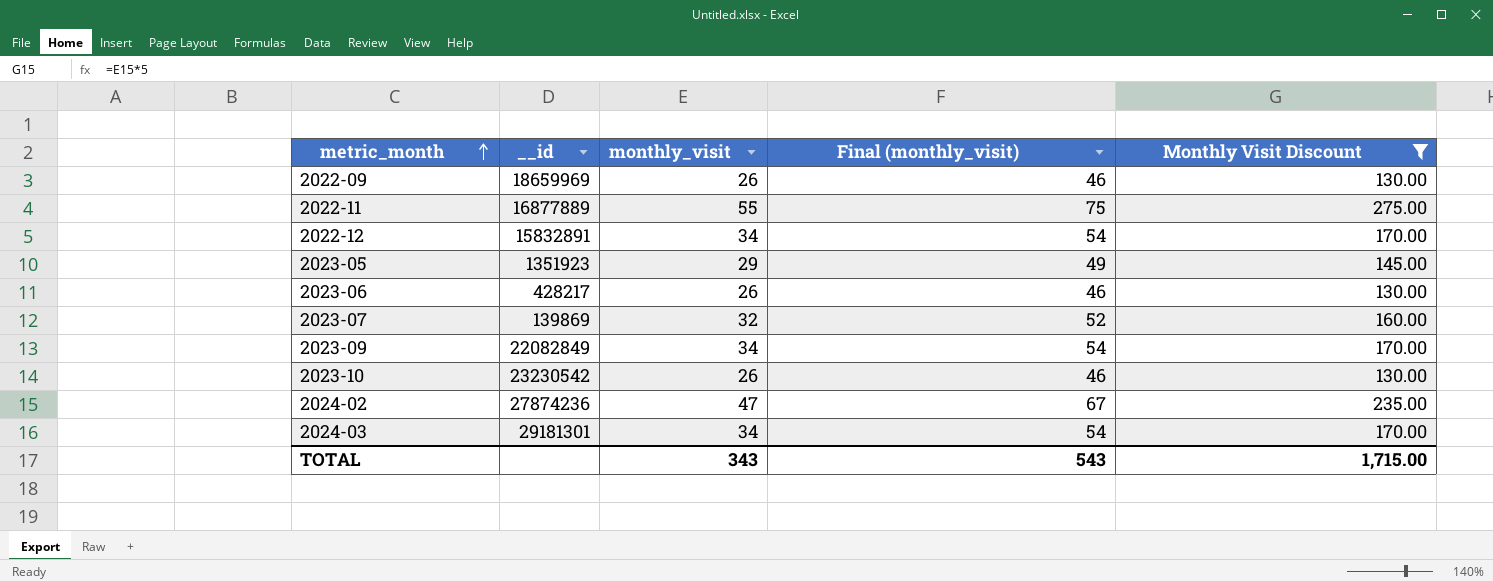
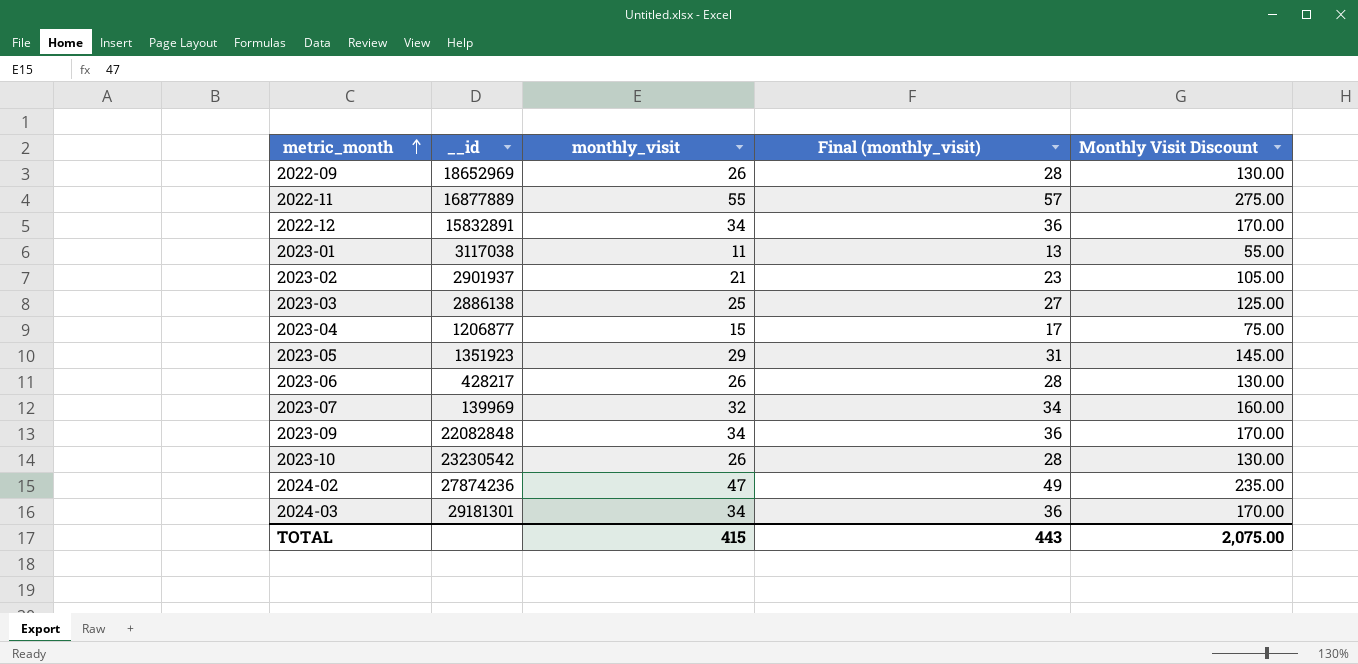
filter: Monthly Visit Discount >= 130.00 -> none
column Final (monthly_visit) | formula: [monthly_visit] + 20 -> [monthly_visit] + 2
2022-09 | __id: 18659969 -> 18652969
2023-07 | __id: 139869 -> 139969
2023-09 | __id: 22082849 -> 22082848
TOTAL | monthly_visit: 343 -> 415
TOTAL | Final (monthly_visit): 543 -> 443
TOTAL | Monthly Visit Discount: 1,715.00 -> 2,075.00

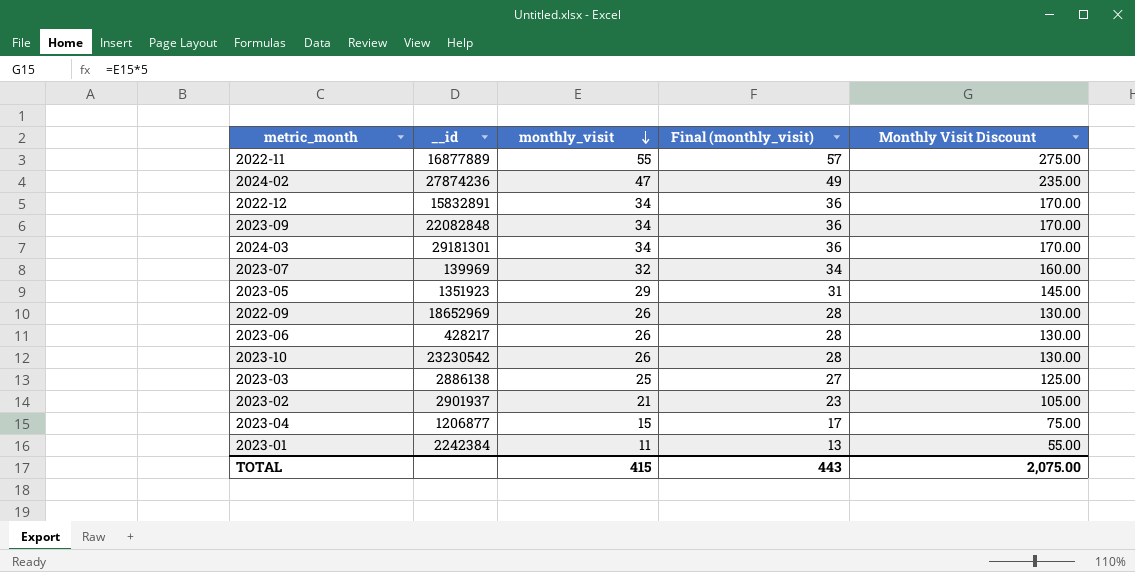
row order: metric_month ascending -> monthly_visit descending
2023-01 | __id: 3117038 -> 2242384

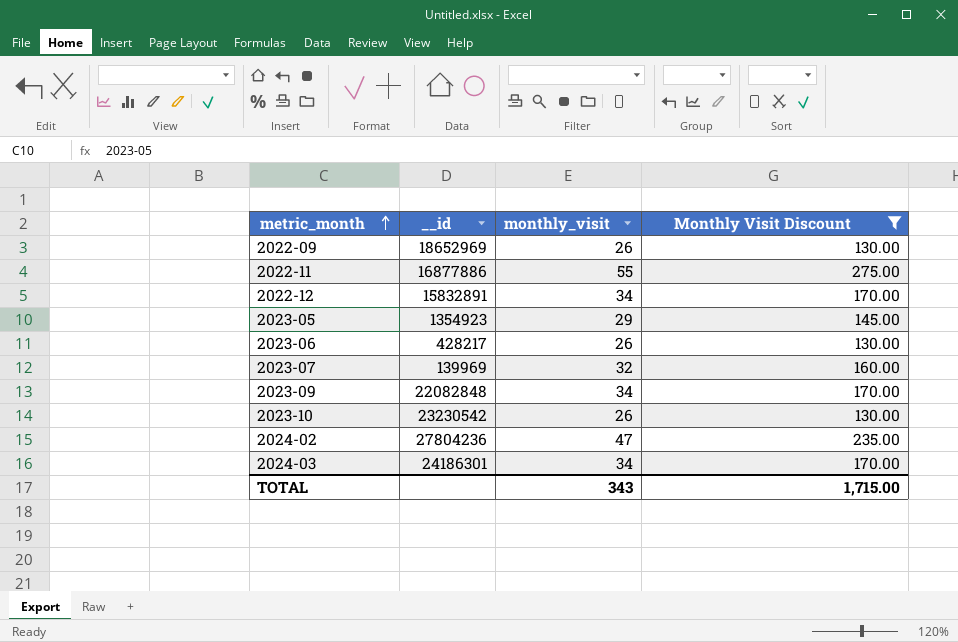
filter: none -> Monthly Visit Discount >= 130.00
row order: monthly_visit descending -> metric_month ascending
column Final (monthly_visit) | formula: [monthly_visit] + 2 -> none
2022-11 | __id: 16877889 -> 16877886
2023-05 | __id: 1351923 -> 1354923
2024-02 | __id: 27874236 -> 27804236
2024-03 | __id: 29181301 -> 24186301
TOTAL | monthly_visit: 415 -> 343
TOTAL | Monthly Visit Discount: 2,075.00 -> 1,715.00

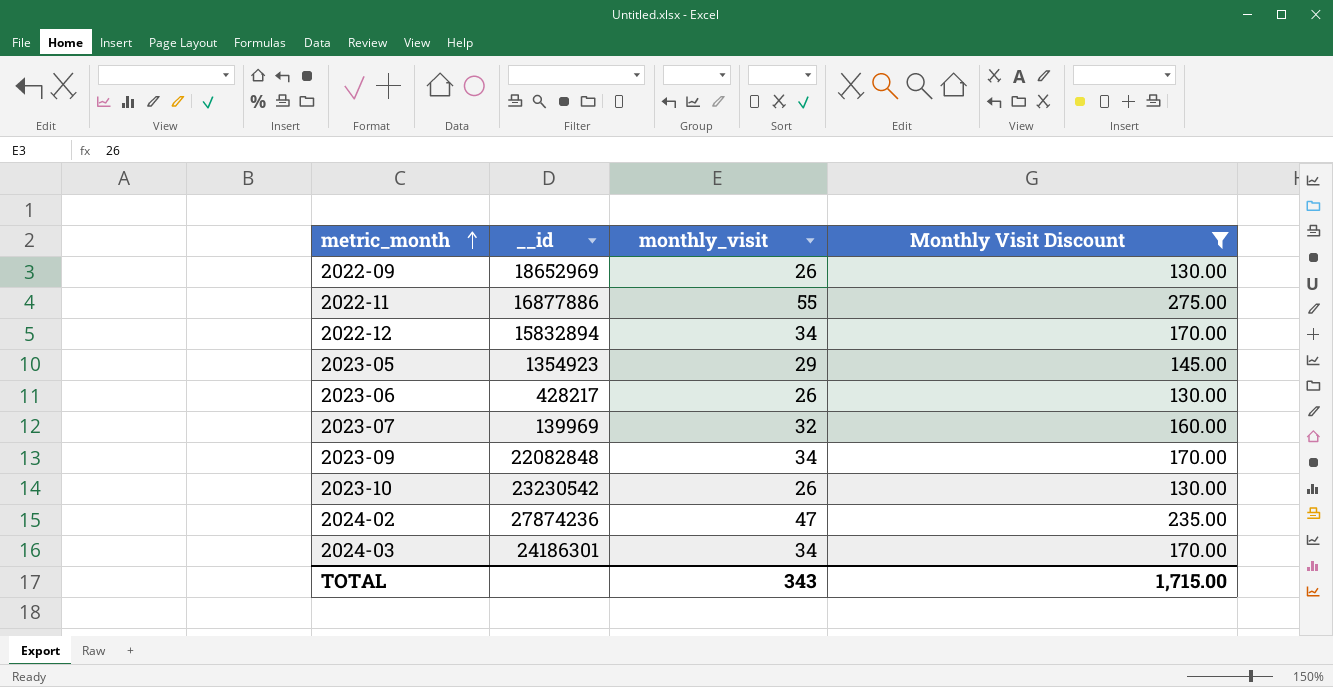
2022-12 | __id: 15832891 -> 15832894
2024-02 | __id: 27804236 -> 27874236

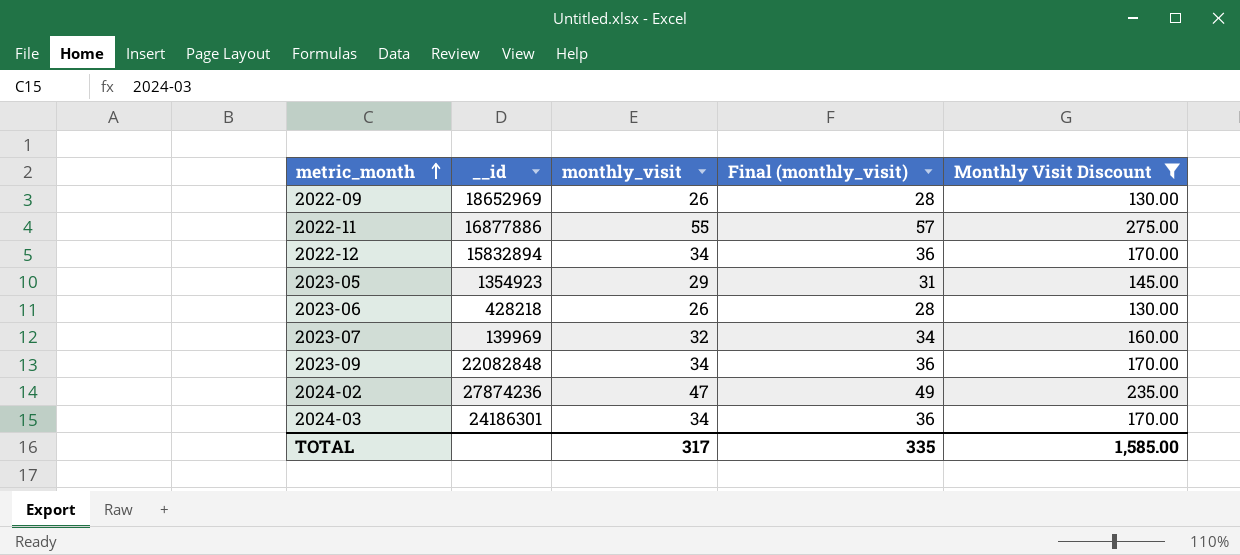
column Final (monthly_visit) | formula: none -> [monthly_visit] + 2
row 2023-10: 23230542 | 26 | 130.00 -> none
2023-06 | __id: 428217 -> 428218
TOTAL | monthly_visit: 343 -> 317
TOTAL | Monthly Visit Discount: 1,715.00 -> 1,585.00

